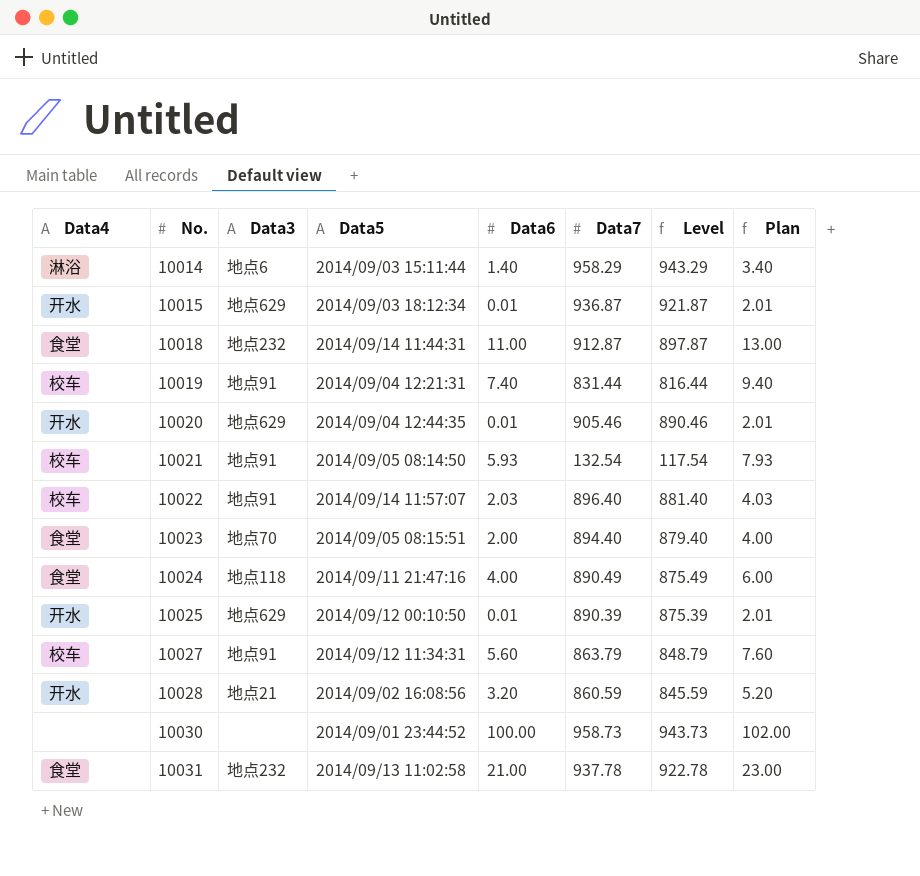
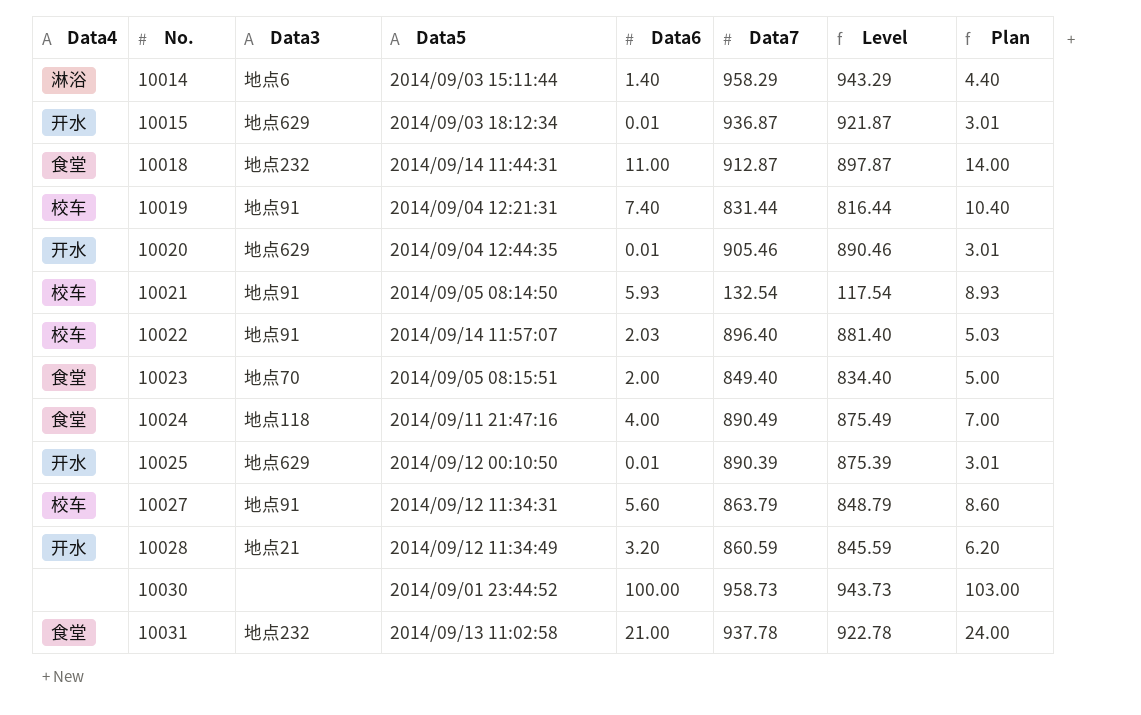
column Plan | formula: [Data6] + 2 -> [Data6] + 3
10023 | Data7: 894.40 -> 849.40
10023 | Level: 879.40 -> 834.40
10028 | Data5: 2014/09/02 16:08:56 -> 2014/09/12 11:34:49

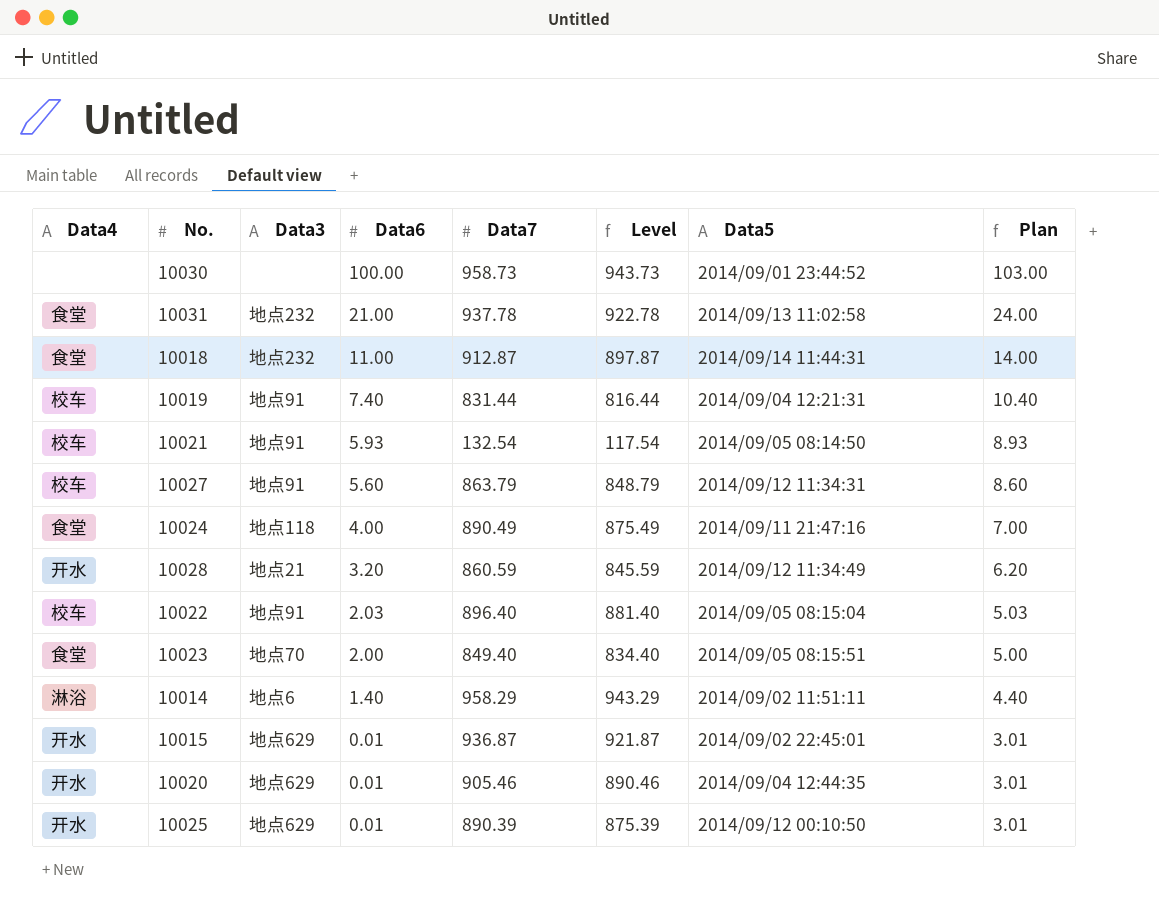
row order: No. ascending -> Data6 descending
column Data5 | position: 4 -> 7
10022 | Data5: 2014/09/14 11:57:07 -> 2014/09/05 08:15:04
10014 | Data5: 2014/09/03 15:11:44 -> 2014/09/02 11:51:11
10015 | Data5: 2014/09/03 18:12:34 -> 2014/09/02 22:45:01

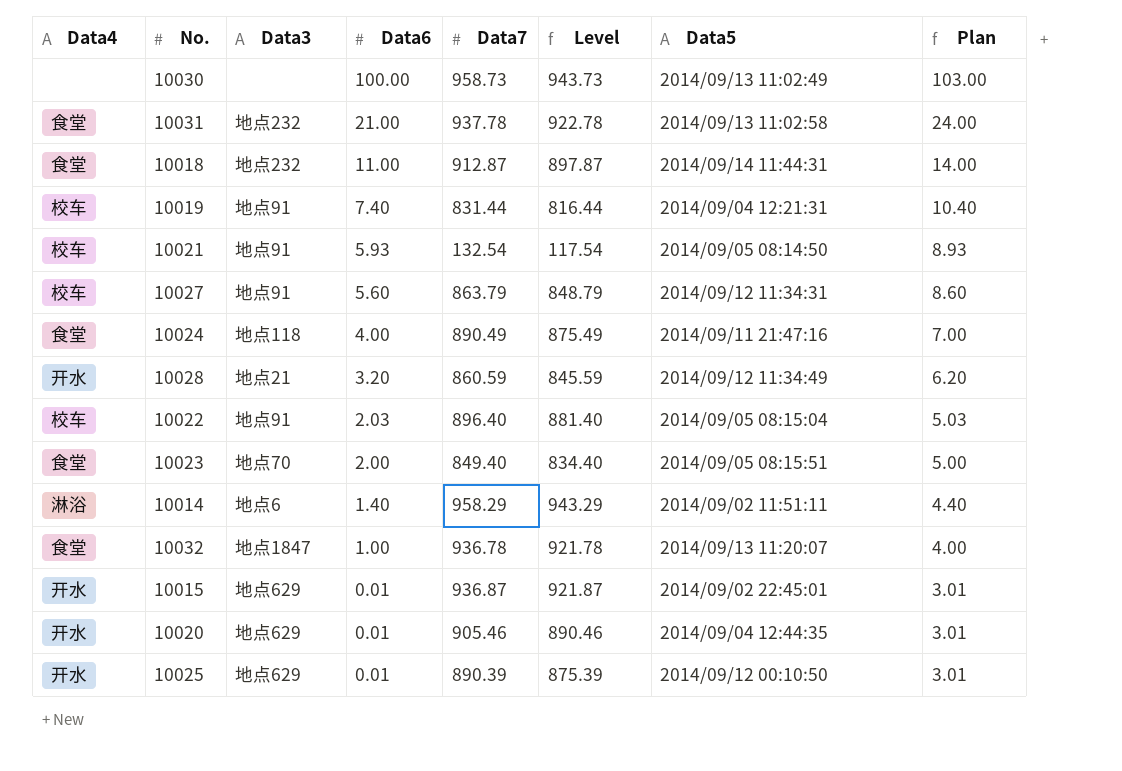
10030 | Data5: 2014/09/01 23:44:52 -> 2014/09/13 11:02:49
row 10032: none -> 食堂 | 地点1847 | 1.00 | 936.78 | 921.78 | 2014/09/13 11:20:07 | 4.00

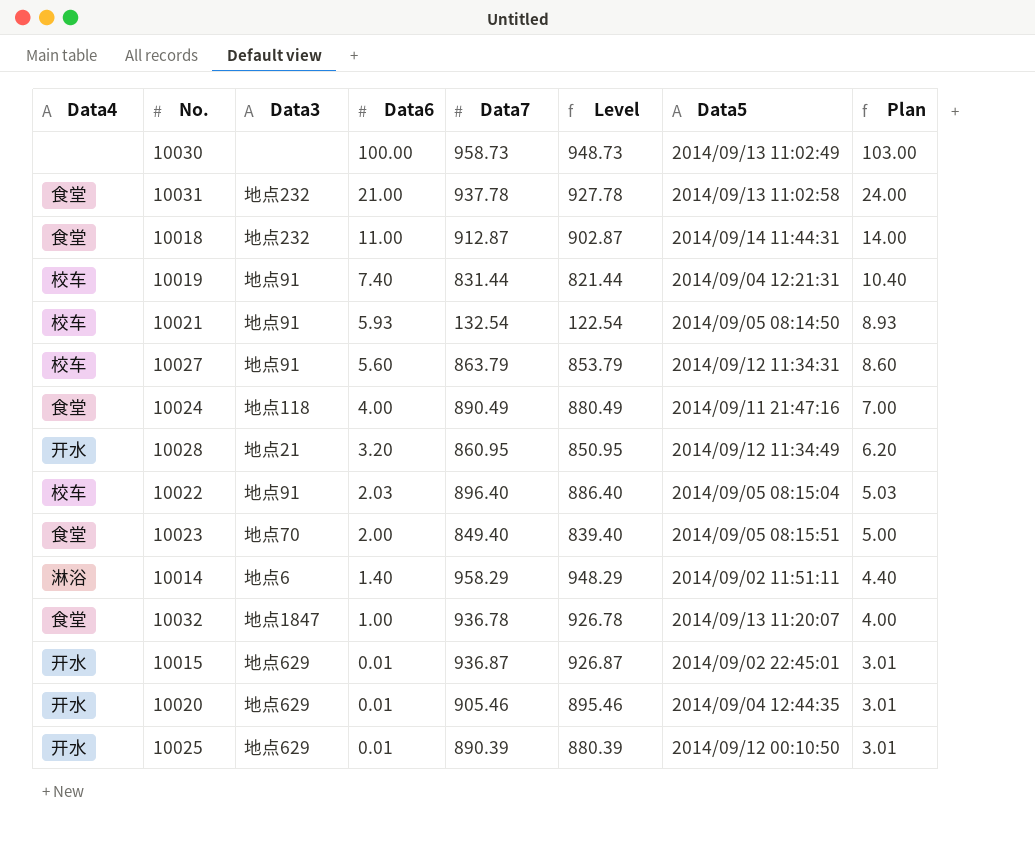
column Level | formula: [Data7] - 15 -> [Data7] - 10
10028 | Data7: 860.59 -> 860.95

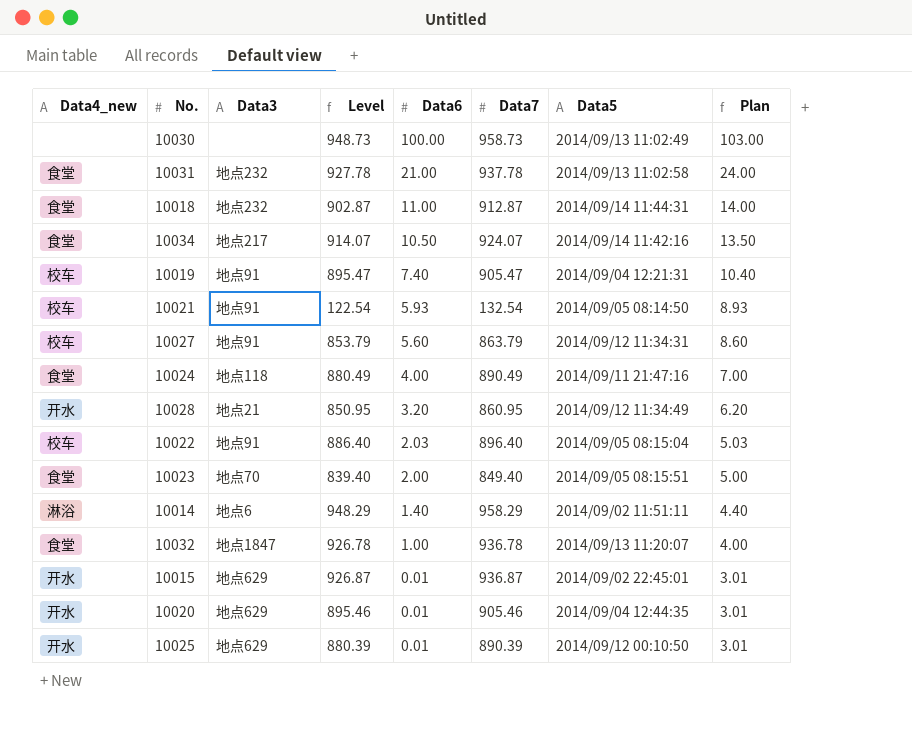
column name: Data4 -> Data4_new
column Level | position: 6 -> 4
row 10034: none -> 食堂 | 地点217 | 914.07 | 10.50 | 924.07 | 2014/09/14 11:42:16 | 13.50
10019 | Level: 821.44 -> 895.47
10019 | Data7: 831.44 -> 905.47

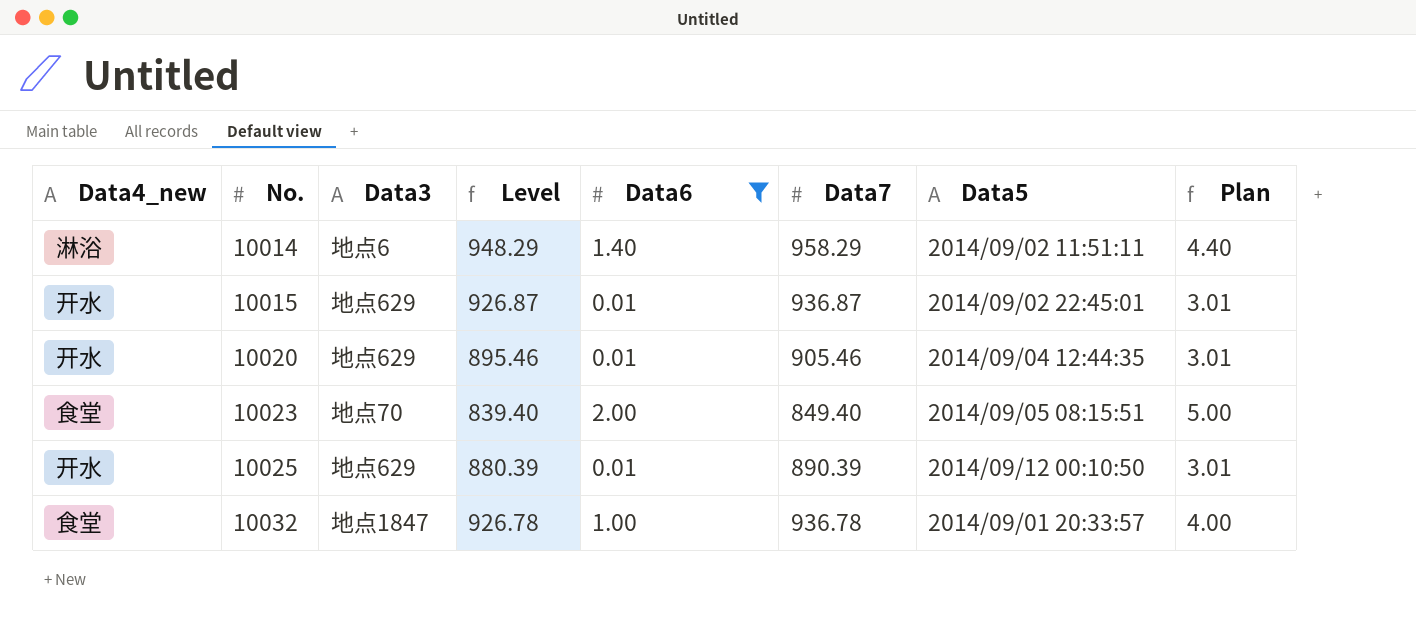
filter: none -> Data6 <= 2.00
row order: Data6 descending -> No. ascending
10032 | Data5: 2014/09/13 11:20:07 -> 2014/09/01 20:33:57

